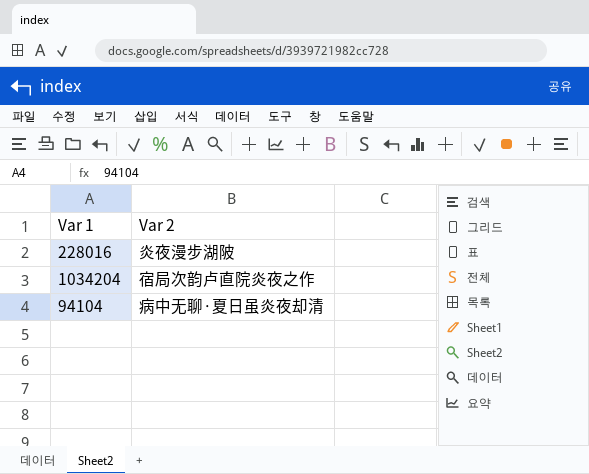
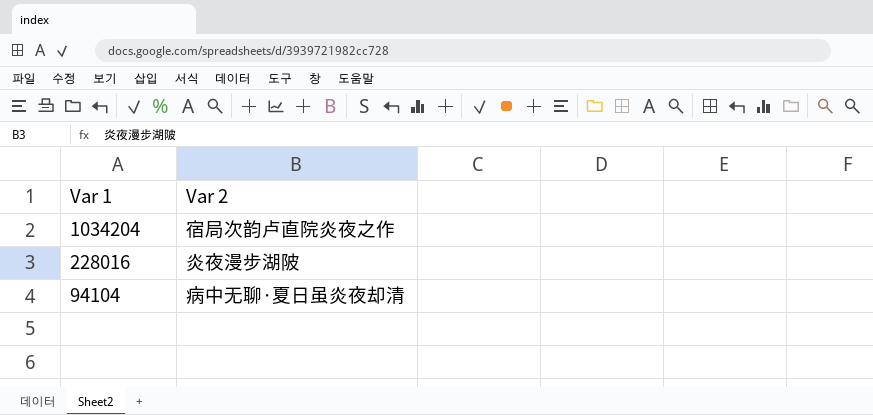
row order: none -> Var 1 descending

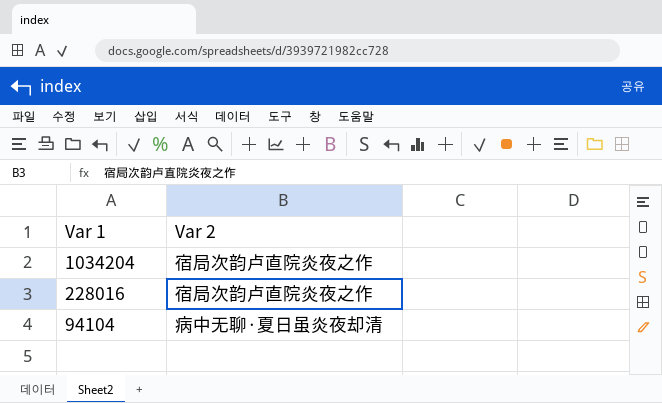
228016 | Var 2: 炎夜漫步湖陂 -> 宿局次韵卢直院炎夜之作

